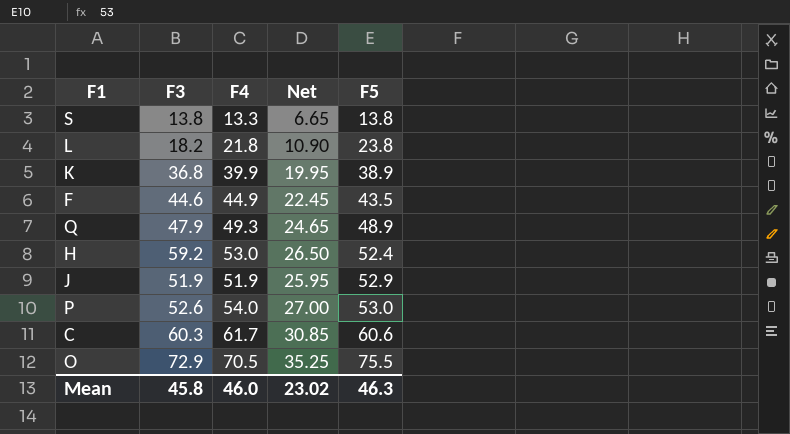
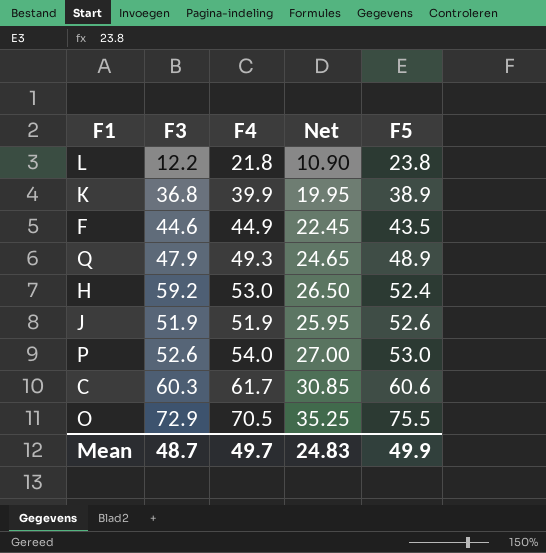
row S: 13.8 | 13.3 | 6.65 | 13.8 -> none
L | F3: 18.2 -> 12.2
J | F5: 52.9 -> 52.6
Mean | F3: 45.8 -> 48.7
Mean | F4: 46.0 -> 49.7
Mean | Net: 23.02 -> 24.83
Mean | F5: 46.3 -> 49.9

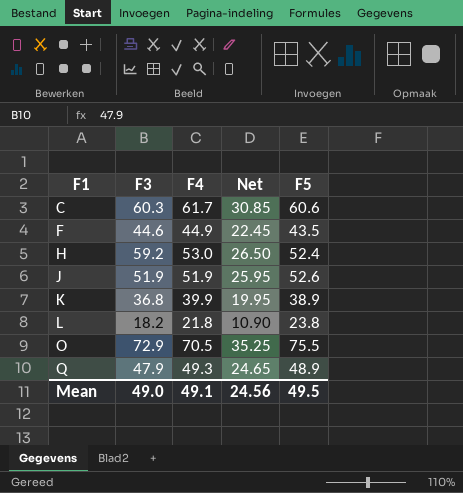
row order: F5 ascending -> F1 ascending
row P: 52.6 | 54.0 | 27.00 | 53.0 -> none
L | F3: 12.2 -> 18.2
Mean | F3: 48.7 -> 49.0
Mean | F4: 49.7 -> 49.1
Mean | Net: 24.83 -> 24.56
Mean | F5: 49.9 -> 49.5

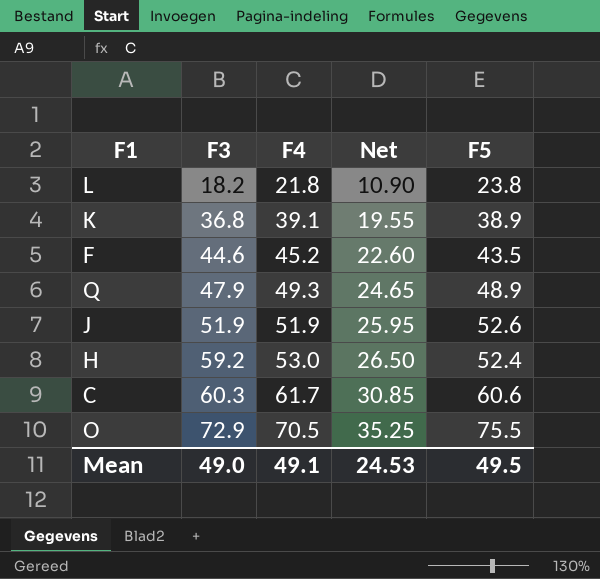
row order: F1 ascending -> F3 ascending
K | F4: 39.9 -> 39.1
K | Net: 19.95 -> 19.55
F | F4: 44.9 -> 45.2
F | Net: 22.45 -> 22.60
Mean | Net: 24.56 -> 24.53

